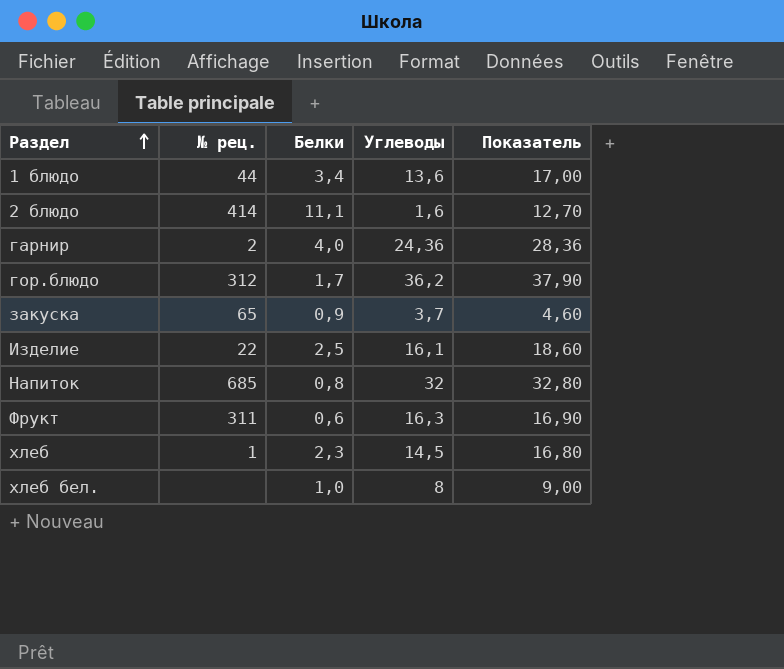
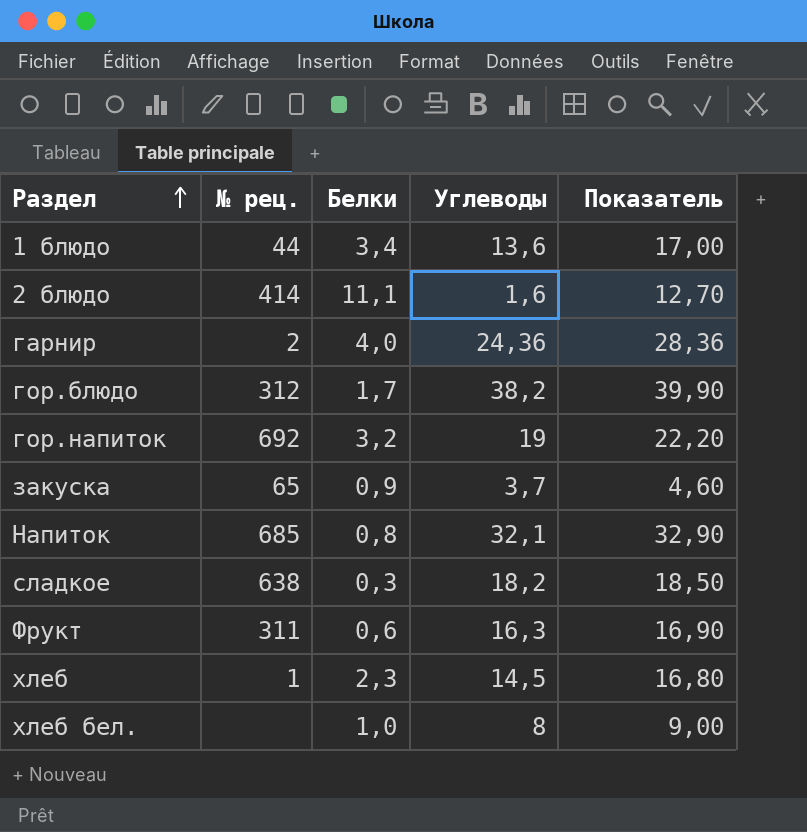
row Изделие: 22 | 2,5 | 16,1 | 18,60 -> none
гор.блюдо | Углеводы: 36,2 -> 38,2
гор.блюдо | Показатель: 37,90 -> 39,90
row гор.напиток: none -> 692 | 3,2 | 19 | 22,20
Напиток | Углеводы: 32 -> 32,1
Напиток | Показатель: 32,80 -> 32,90
row сладкое: none -> 638 | 0,3 | 18,2 | 18,50

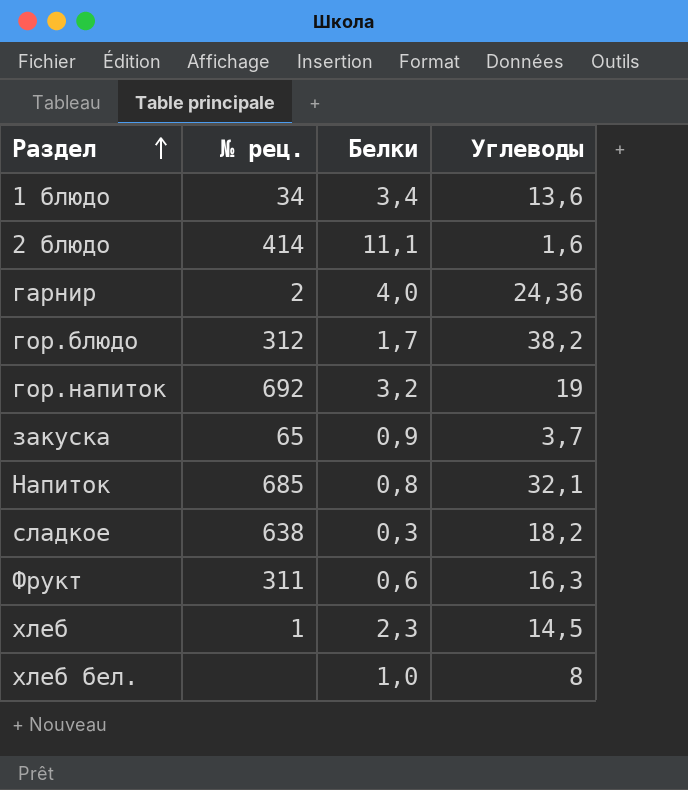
column Показатель | formula: [Белки] + [Углеводы] -> none
1 блюдо | № рец.: 44 -> 34

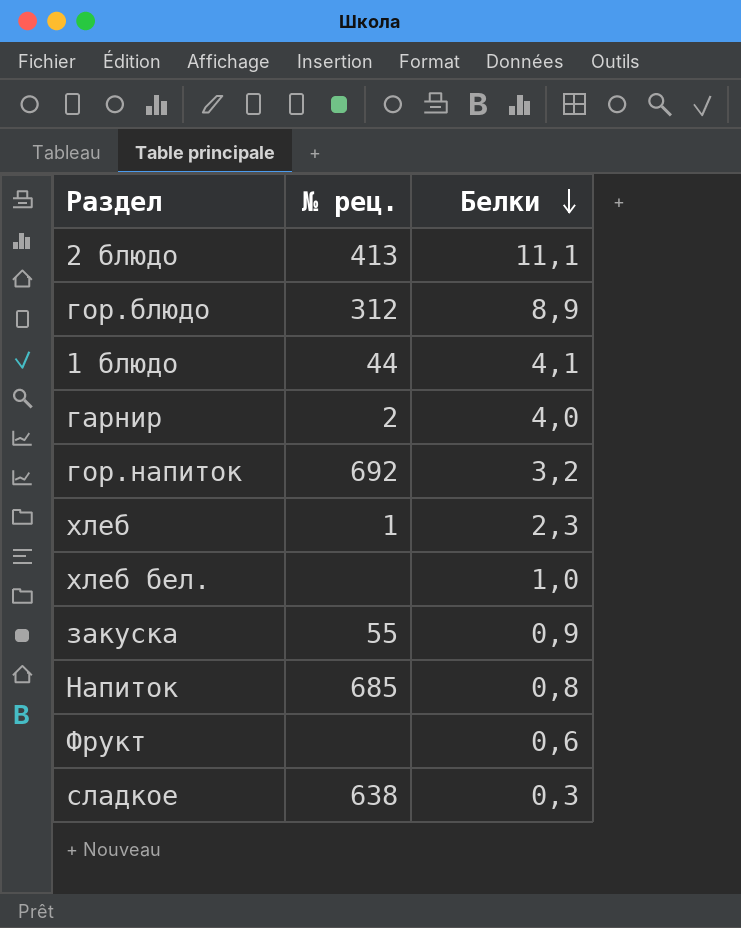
row order: Раздел ascending -> Белки descending
column Углеводы | position: 4 -> none
2 блюдо | № рец.: 414 -> 413
гор.блюдо | Белки: 1,7 -> 8,9
1 блюдо | № рец.: 34 -> 44
1 блюдо | Белки: 3,4 -> 4,1
закуска | № рец.: 65 -> 55
Фрукт | № рец.: 311 -> none

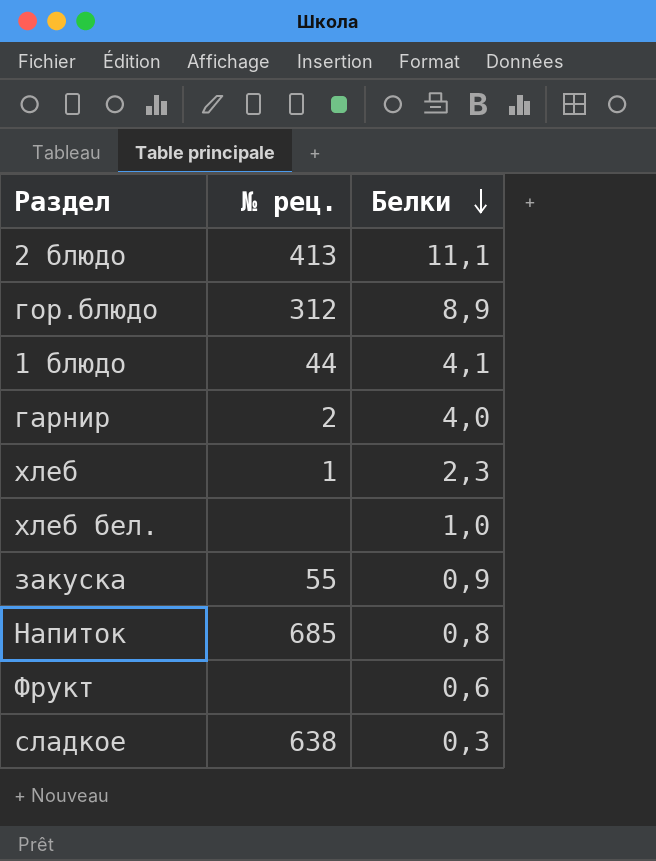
row гор.напиток: 692 | 3,2 -> none

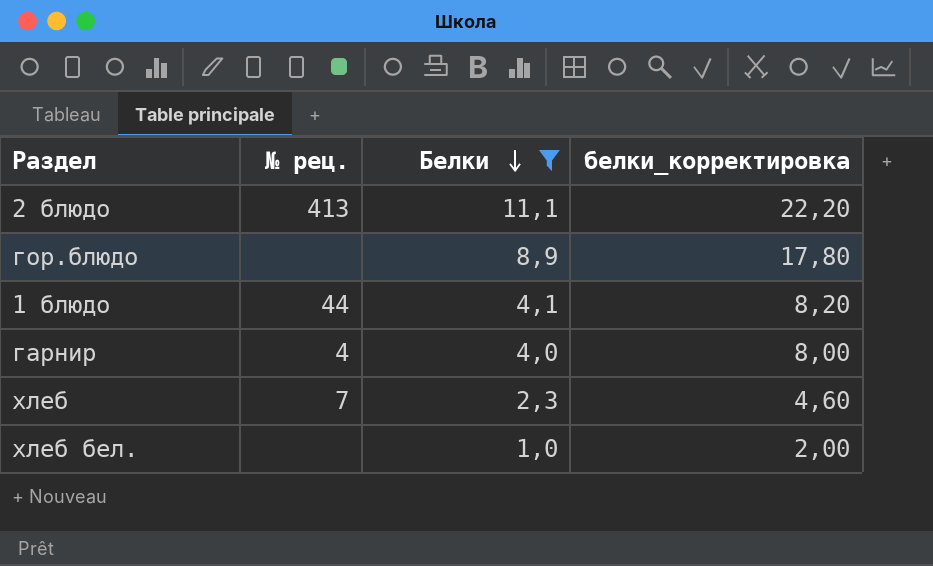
filter: none -> Белки >= 1,0
column белки_корректировка | formula: none -> [Белки] * 2
гор.блюдо | № рец.: 312 -> none
гарнир | № рец.: 2 -> 4
хлеб | № рец.: 1 -> 7

